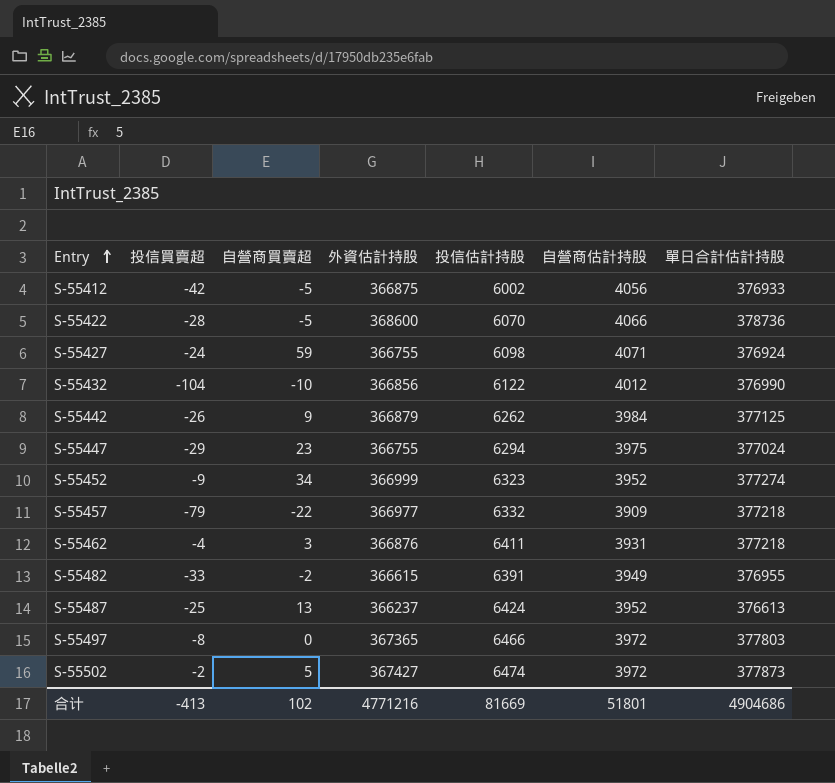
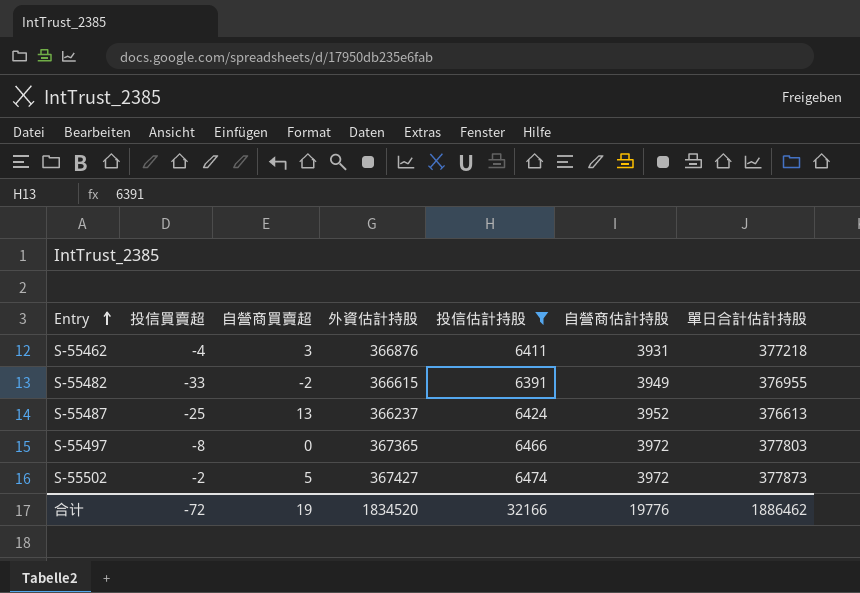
filter: none -> 投信估計持股 >= 6391
合计 | 投信買賣超: -413 -> -72
合计 | 自營商買賣超: 102 -> 19
合计 | 外資估計持股: 4771216 -> 1834520
合计 | 投信估計持股: 81669 -> 32166
合计 | 自營商估計持股: 51801 -> 19776
合计 | 單日合計估計持股: 4904686 -> 1886462

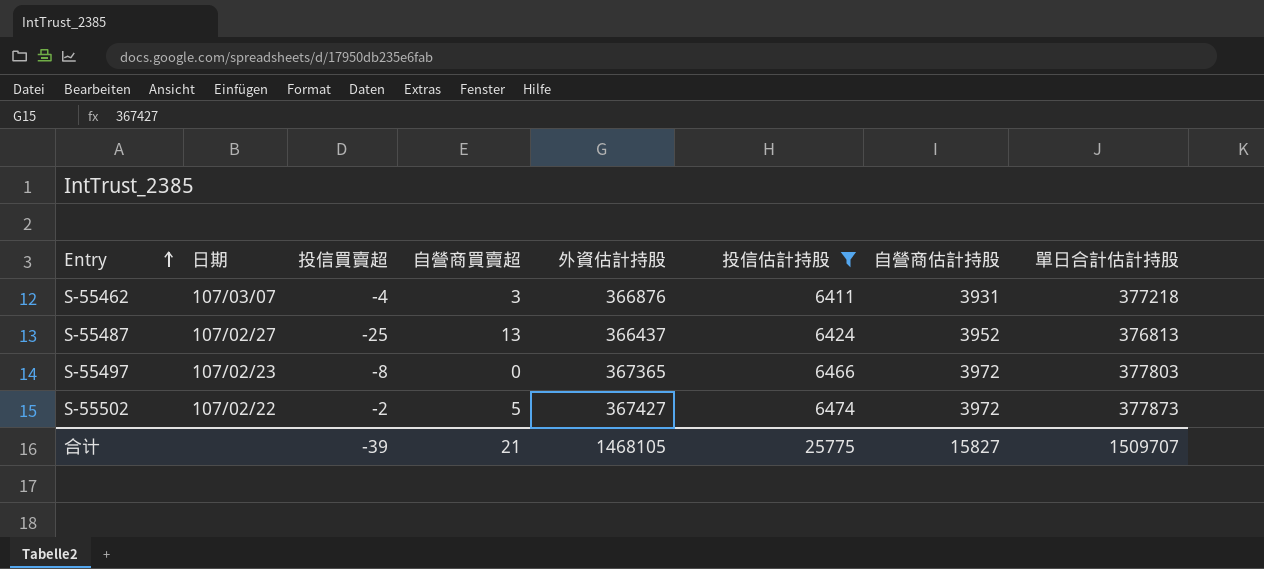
column 日期 | position: none -> 2
row S-55482: -33 | -2 | 366615 | 6391 | 3949 | 376955 -> none
S-55487 | 外資估計持股: 366237 -> 366437
S-55487 | 單日合計估計持股: 376613 -> 376813
合计 | 投信買賣超: -72 -> -39
合计 | 自營商買賣超: 19 -> 21
合计 | 外資估計持股: 1834520 -> 1468105
合计 | 投信估計持股: 32166 -> 25775
合计 | 自營商估計持股: 19776 -> 15827
合计 | 單日合計估計持股: 1886462 -> 1509707

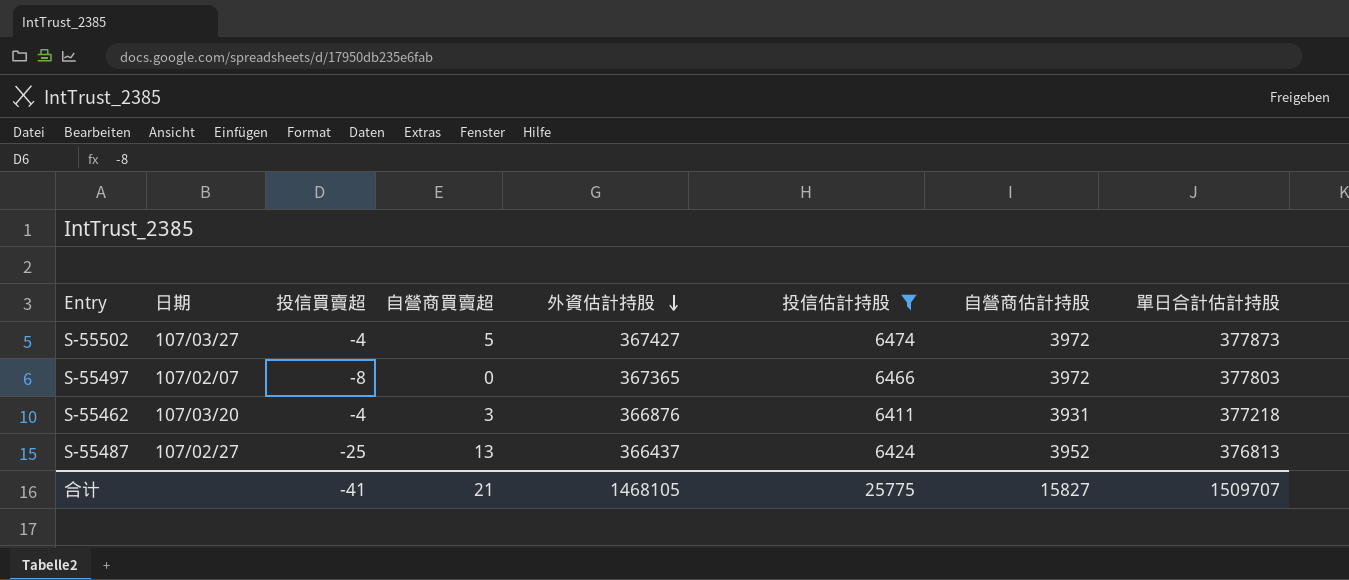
row order: Entry ascending -> 外資估計持股 descending
S-55502 | 日期: 107/02/22 -> 107/03/27
S-55502 | 投信買賣超: -2 -> -4
S-55497 | 日期: 107/02/23 -> 107/02/07
S-55462 | 日期: 107/03/07 -> 107/03/20
合计 | 投信買賣超: -39 -> -41

